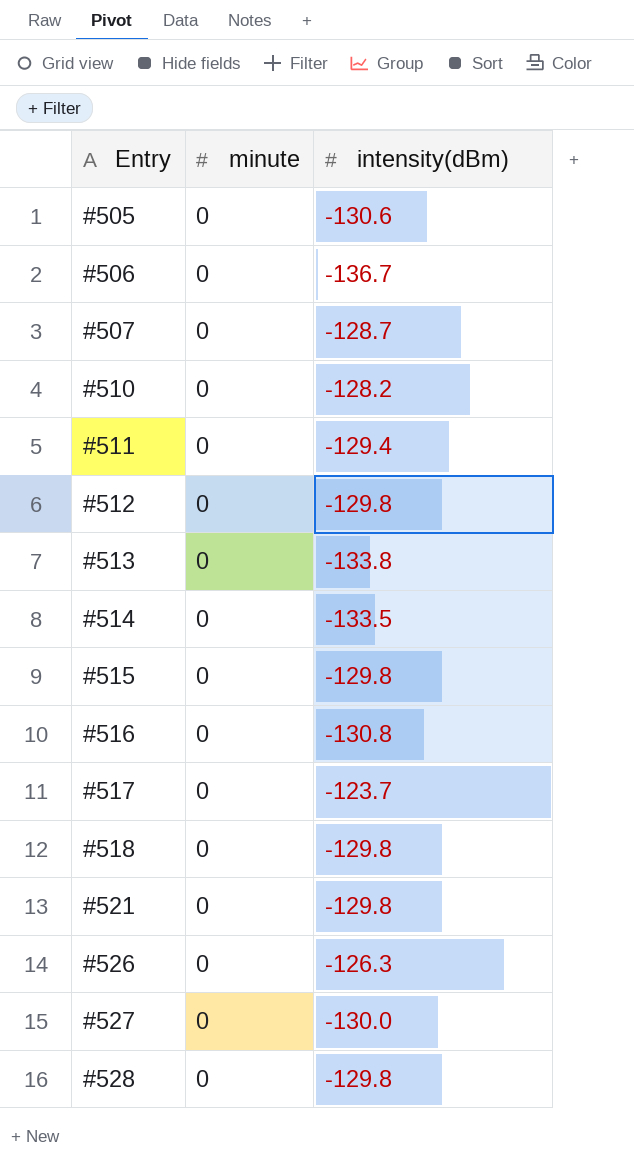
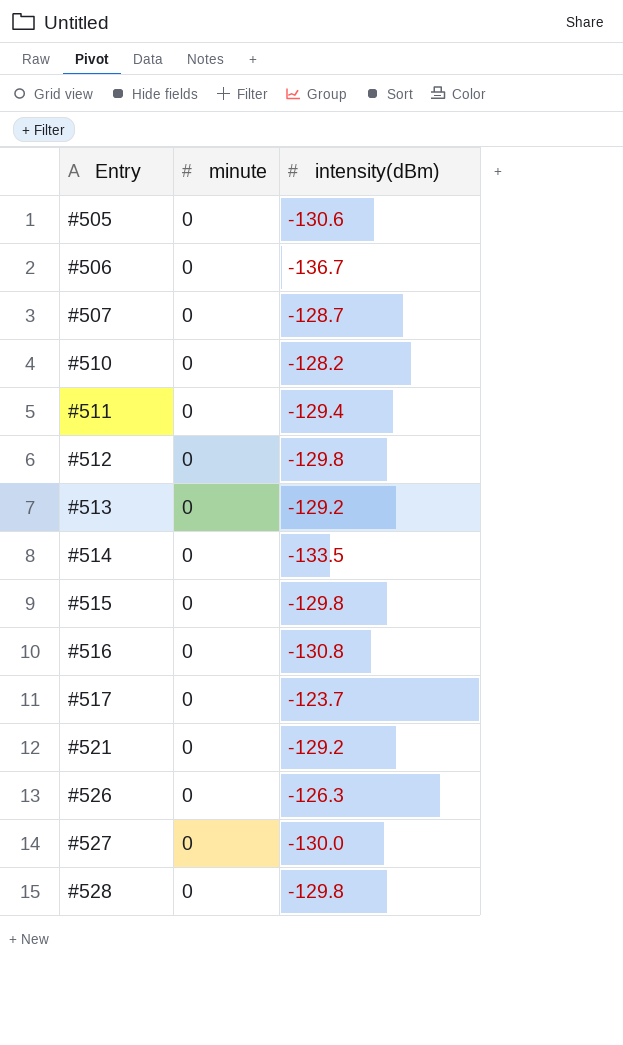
row #518: 0 | -129.8 -> none
#513 | intensity(dBm): -133.8 -> -129.2
#521 | intensity(dBm): -129.8 -> -129.2

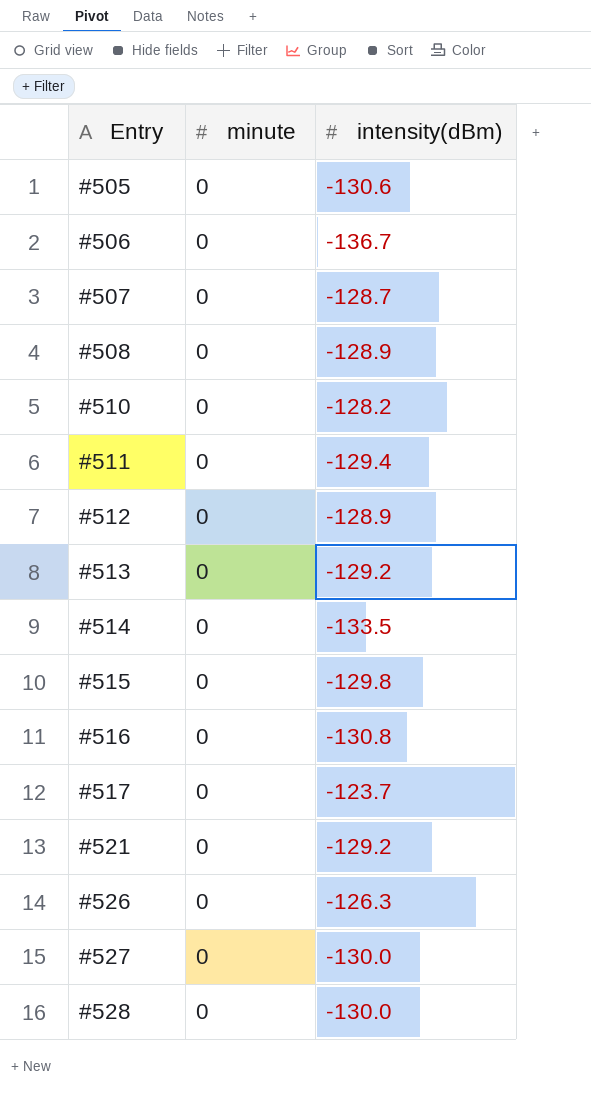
row #508: none -> 0 | -128.9
#512 | intensity(dBm): -129.8 -> -128.9
#528 | intensity(dBm): -129.8 -> -130.0

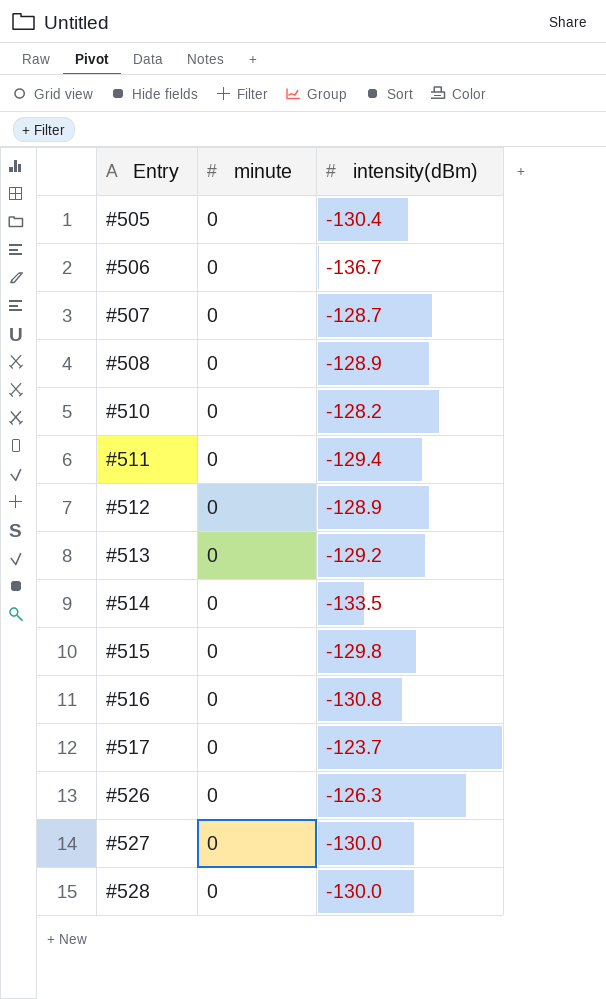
row #521: 0 | -129.2 -> none
#505 | intensity(dBm): -130.6 -> -130.4

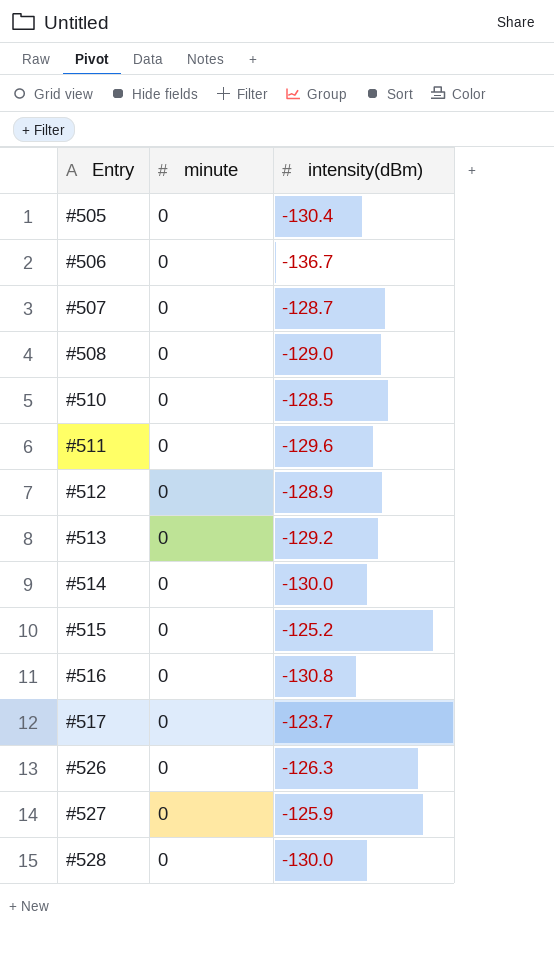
#508 | intensity(dBm): -128.9 -> -129.0
#510 | intensity(dBm): -128.2 -> -128.5
#511 | intensity(dBm): -129.4 -> -129.6
#514 | intensity(dBm): -133.5 -> -130.0
#515 | intensity(dBm): -129.8 -> -125.2
#527 | intensity(dBm): -130.0 -> -125.9

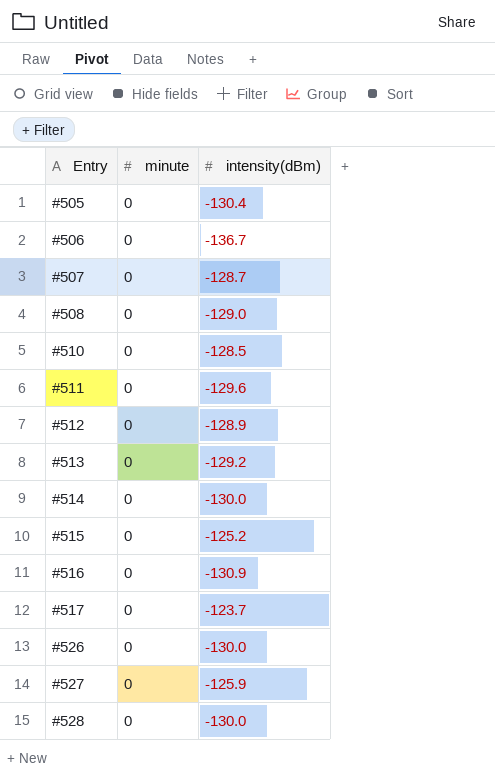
#516 | intensity(dBm): -130.8 -> -130.9
#526 | intensity(dBm): -126.3 -> -130.0

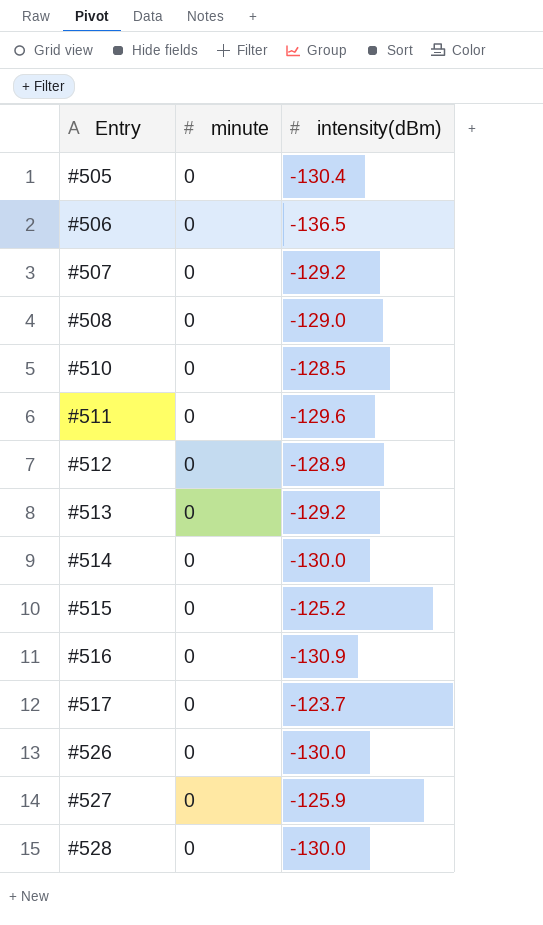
#506 | intensity(dBm): -136.7 -> -136.5
#507 | intensity(dBm): -128.7 -> -129.2

